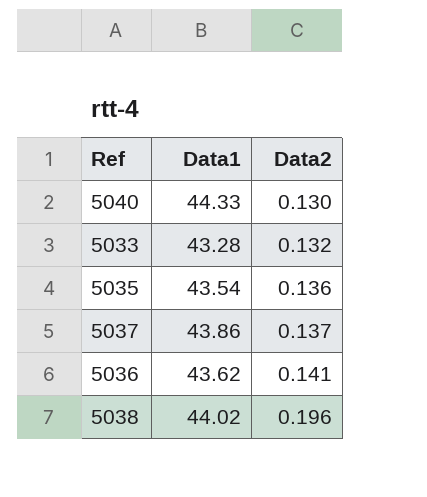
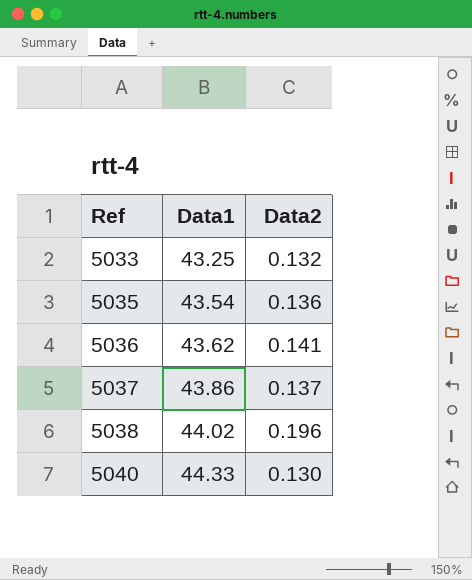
row order: Data2 ascending -> Ref ascending
5033 | Data1: 43.28 -> 43.25

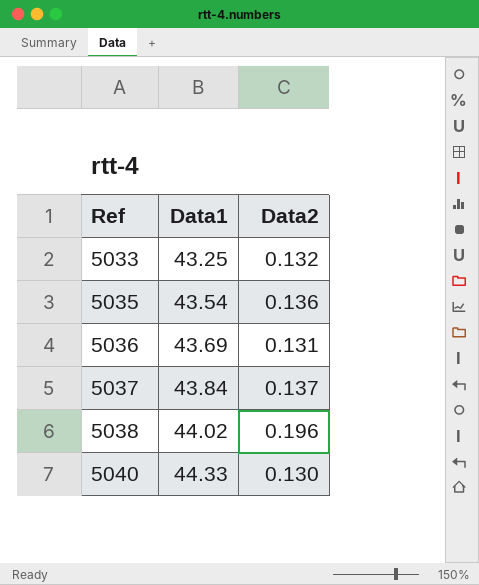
5036 | Data1: 43.62 -> 43.69
5036 | Data2: 0.141 -> 0.131
5037 | Data1: 43.86 -> 43.84

